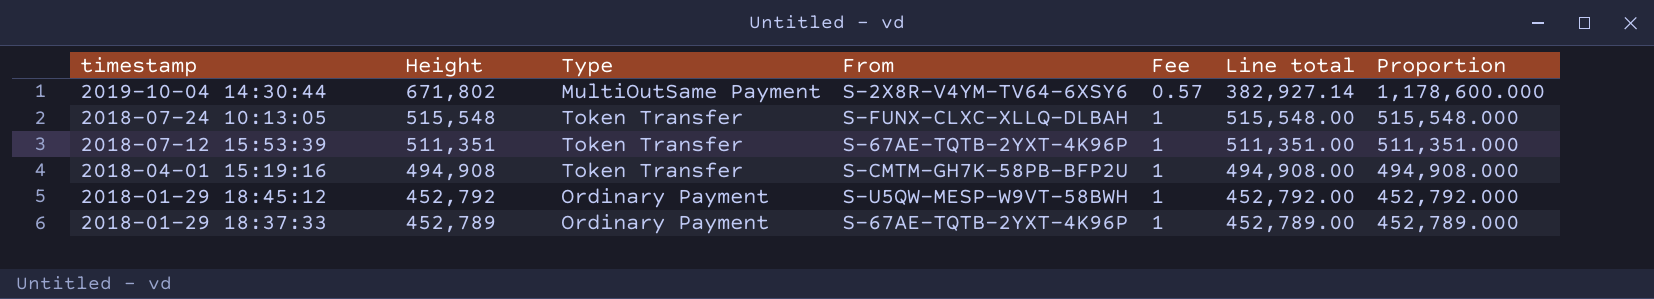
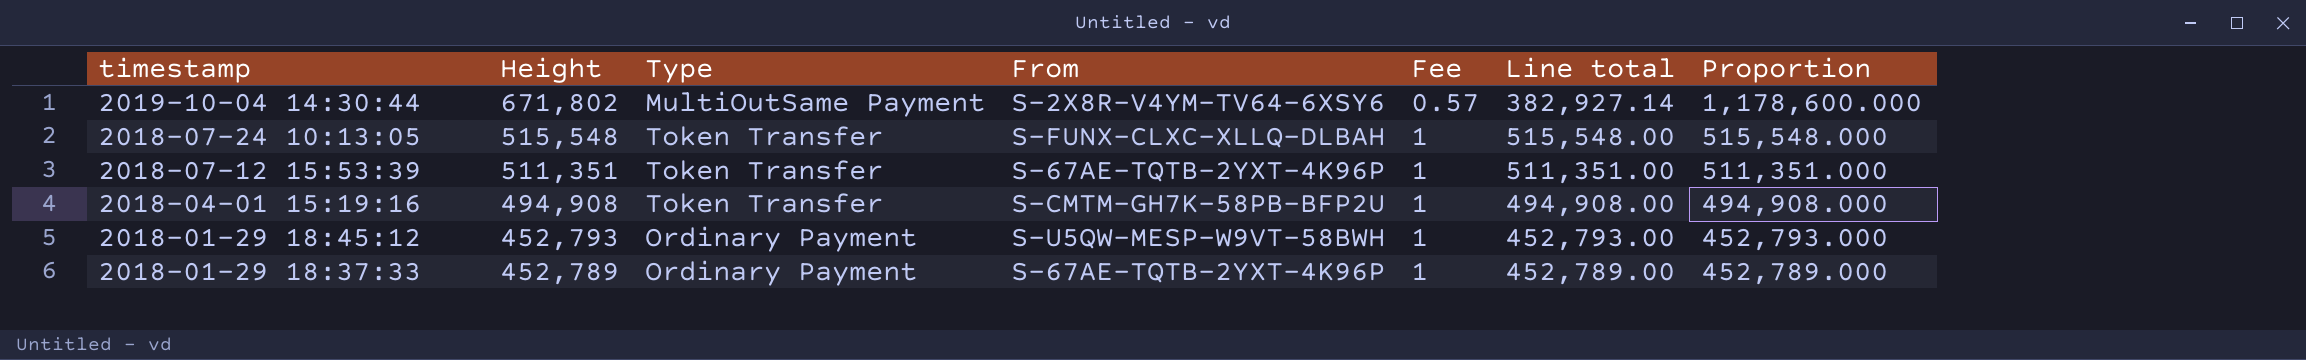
2018-01-29 18:45:12 | Height: 452,792 -> 452,793
2018-01-29 18:45:12 | Line total: 452,792.00 -> 452,793.00
2018-01-29 18:45:12 | Proportion: 452,792.000 -> 452,793.000

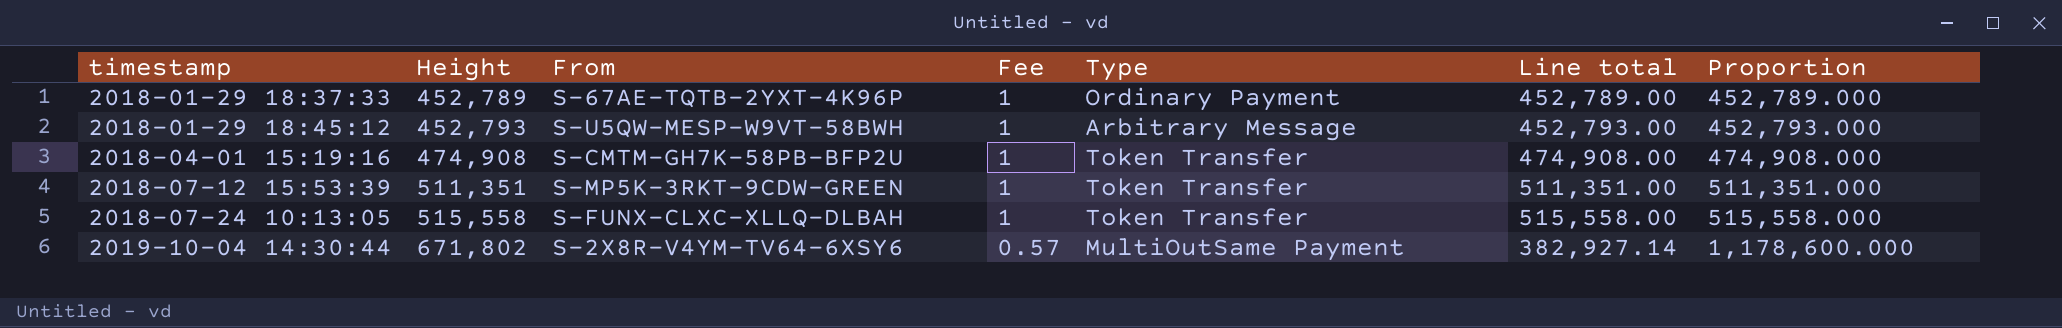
row order: timestamp descending -> timestamp ascending
column Type | position: 3 -> 5
2018-01-29 18:45:12 | Type: Ordinary Payment -> Arbitrary Message
2018-04-01 15:19:16 | Height: 494,908 -> 474,908
2018-04-01 15:19:16 | Line total: 494,908.00 -> 474,908.00
2018-04-01 15:19:16 | Proportion: 494,908.000 -> 474,908.000
2018-07-12 15:53:39 | From: S-67AE-TQTB-2YXT-4K96P -> S-MP5K-3RKT-9CDW-GREEN
2018-07-24 10:13:05 | Height: 515,548 -> 515,558
2018-07-24 10:13:05 | Line total: 515,548.00 -> 515,558.00
2018-07-24 10:13:05 | Proportion: 515,548.000 -> 515,558.000

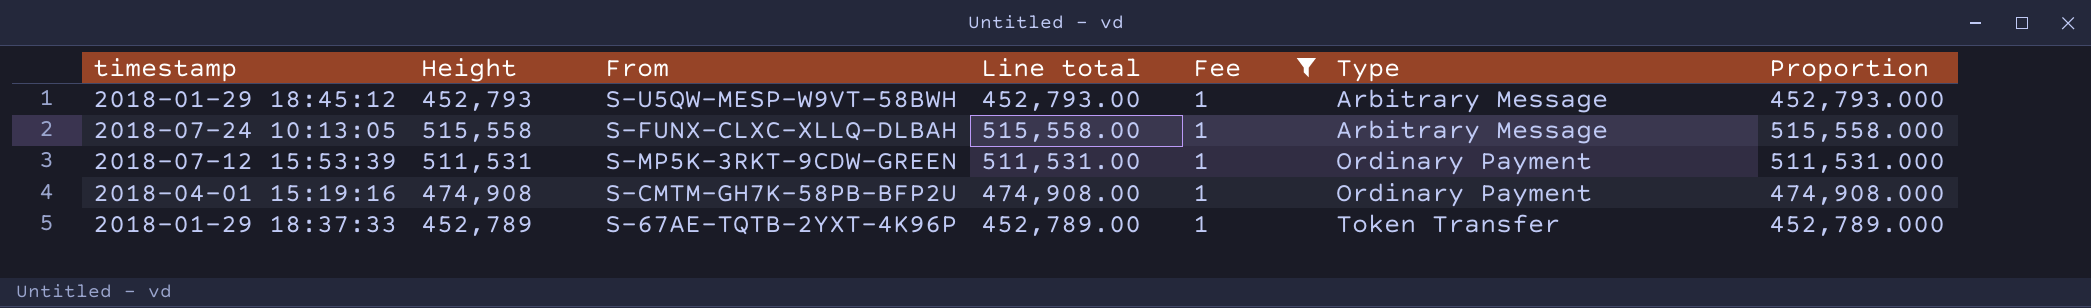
filter: none -> Fee = 1
row order: timestamp ascending -> Type ascending
column Line total | position: 6 -> 4
2018-07-24 10:13:05 | Type: Token Transfer -> Arbitrary Message
2018-07-12 15:53:39 | Height: 511,351 -> 511,531
2018-07-12 15:53:39 | Line total: 511,351.00 -> 511,531.00
2018-07-12 15:53:39 | Type: Token Transfer -> Ordinary Payment
2018-07-12 15:53:39 | Proportion: 511,351.000 -> 511,531.000
2018-04-01 15:19:16 | Type: Token Transfer -> Ordinary Payment
2018-01-29 18:37:33 | Type: Ordinary Payment -> Token Transfer

